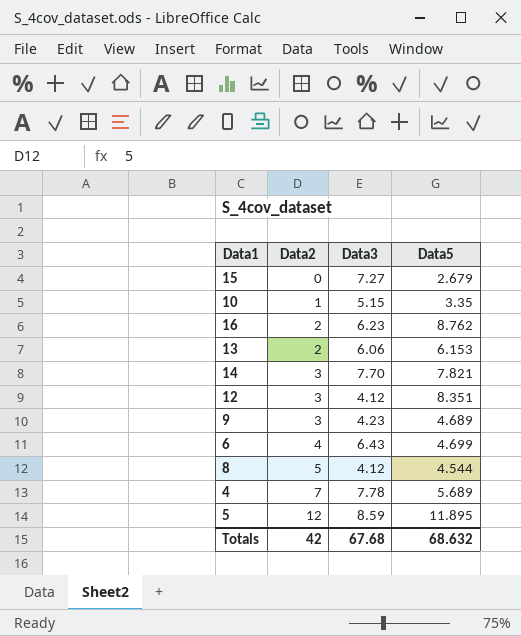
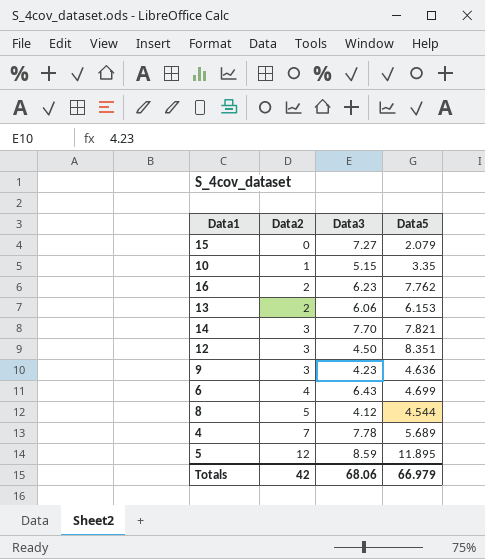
15 | Data5: 2.679 -> 2.079
16 | Data5: 8.762 -> 7.762
12 | Data3: 4.12 -> 4.50
9 | Data5: 4.689 -> 4.636
Totals | Data3: 67.68 -> 68.06
Totals | Data5: 68.632 -> 66.979

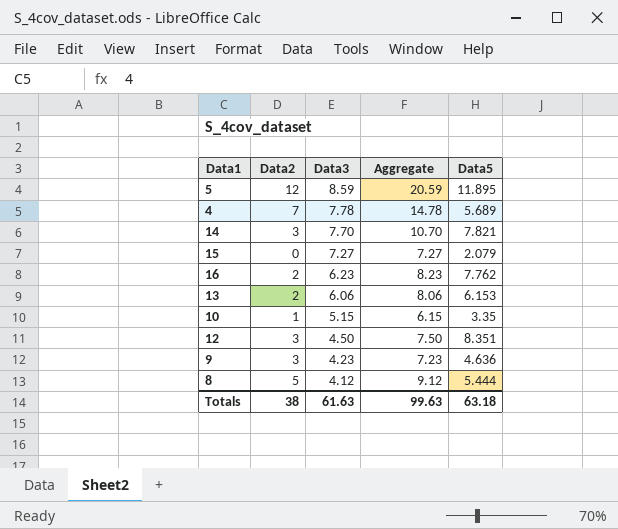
row order: Data2 ascending -> Data3 descending
column Aggregate | formula: none -> [Data2] + [Data3]
row 6: 4 | 6.43 | 4.699 -> none
8 | Data5: 4.544 -> 5.444
Totals | Data2: 42 -> 38
Totals | Data3: 68.06 -> 61.63
Totals | Data5: 66.979 -> 63.18

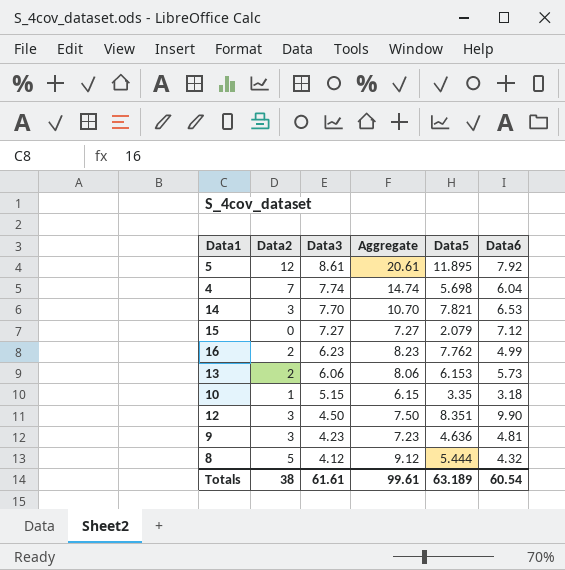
column Data6 | position: none -> 6
5 | Data3: 8.59 -> 8.61
5 | Aggregate: 20.59 -> 20.61
4 | Data3: 7.78 -> 7.74
4 | Aggregate: 14.78 -> 14.74
4 | Data5: 5.689 -> 5.698
Totals | Data3: 61.63 -> 61.61
Totals | Aggregate: 99.63 -> 99.61
Totals | Data5: 63.18 -> 63.189

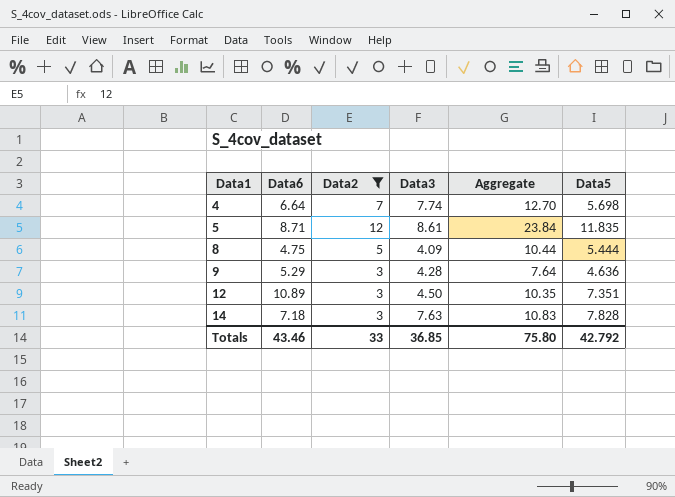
filter: none -> Data2 >= 3
row order: Data3 descending -> Data1 ascending
column Data6 | position: 6 -> 2
column Aggregate | formula: [Data2] + [Data3] -> [Data2] + [Data5]
4 | Data6: 6.04 -> 6.64
5 | Data6: 7.92 -> 8.71
5 | Data5: 11.895 -> 11.835
8 | Data6: 4.32 -> 4.75
8 | Data3: 4.12 -> 4.09
9 | Data6: 4.81 -> 5.29
9 | Data3: 4.23 -> 4.28
12 | Data6: 9.90 -> 10.89
12 | Data5: 8.351 -> 7.351
14 | Data6: 6.53 -> 7.18
14 | Data3: 7.70 -> 7.63
14 | Data5: 7.821 -> 7.828
Totals | Data6: 60.54 -> 43.46
Totals | Data2: 38 -> 33
Totals | Data3: 61.61 -> 36.85
Totals | Aggregate: 99.61 -> 75.80
Totals | Data5: 63.189 -> 42.792

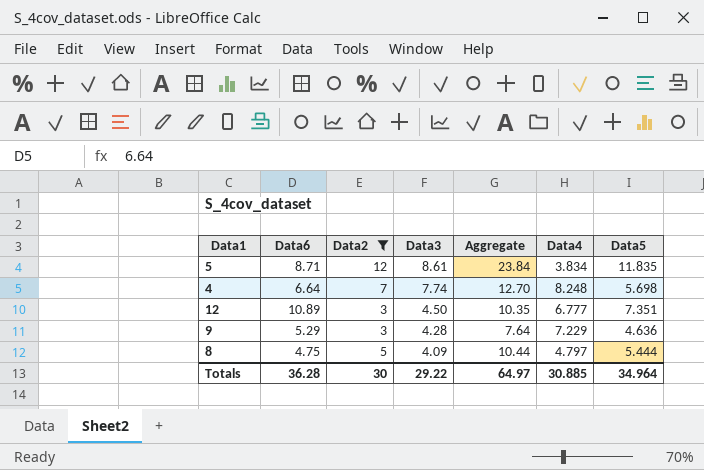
row order: Data1 ascending -> Data3 descending
column Data4 | position: none -> 6
row 14: 7.18 | 3 | 7.63 | 10.83 | 7.828 -> none
Totals | Data6: 43.46 -> 36.28
Totals | Data2: 33 -> 30
Totals | Data3: 36.85 -> 29.22
Totals | Aggregate: 75.80 -> 64.97
Totals | Data5: 42.792 -> 34.964

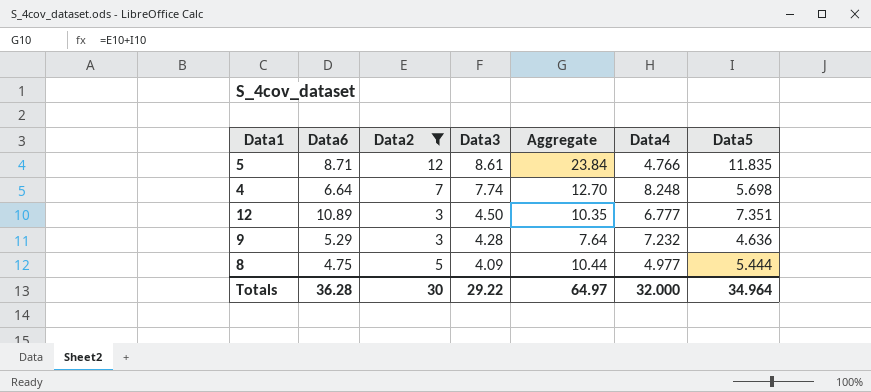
5 | Data4: 3.834 -> 4.766
9 | Data4: 7.229 -> 7.232
8 | Data4: 4.797 -> 4.977
Totals | Data4: 30.885 -> 32.000

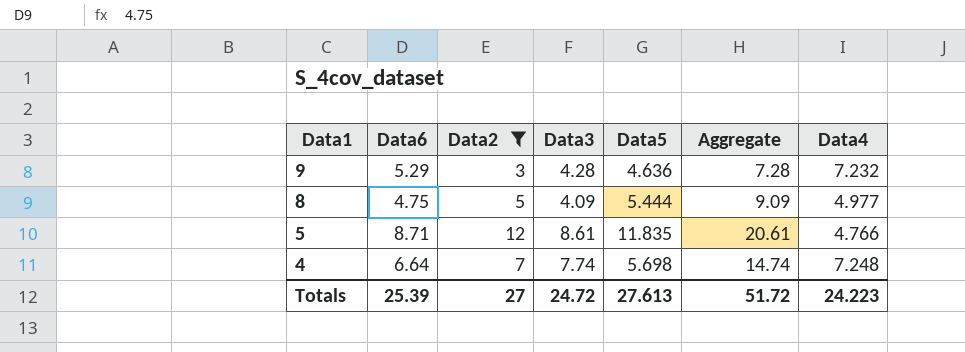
row order: Data3 descending -> Data1 descending
column Data5 | position: 7 -> 5
column Aggregate | formula: [Data2] + [Data5] -> [Data2] + [Data3]
row 12: 10.89 | 3 | 4.50 | 10.35 | 6.777 | 7.351 -> none
4 | Data4: 8.248 -> 7.248
Totals | Data6: 36.28 -> 25.39
Totals | Data2: 30 -> 27
Totals | Data3: 29.22 -> 24.72
Totals | Data5: 34.964 -> 27.613
Totals | Aggregate: 64.97 -> 51.72
Totals | Data4: 32.000 -> 24.223

